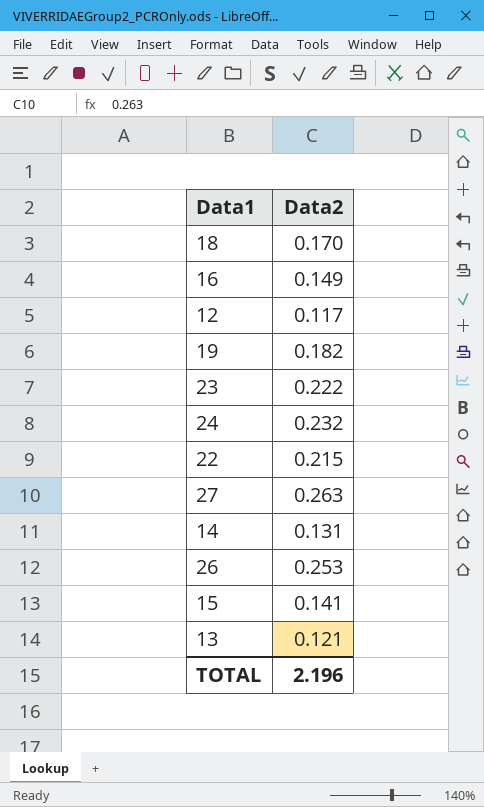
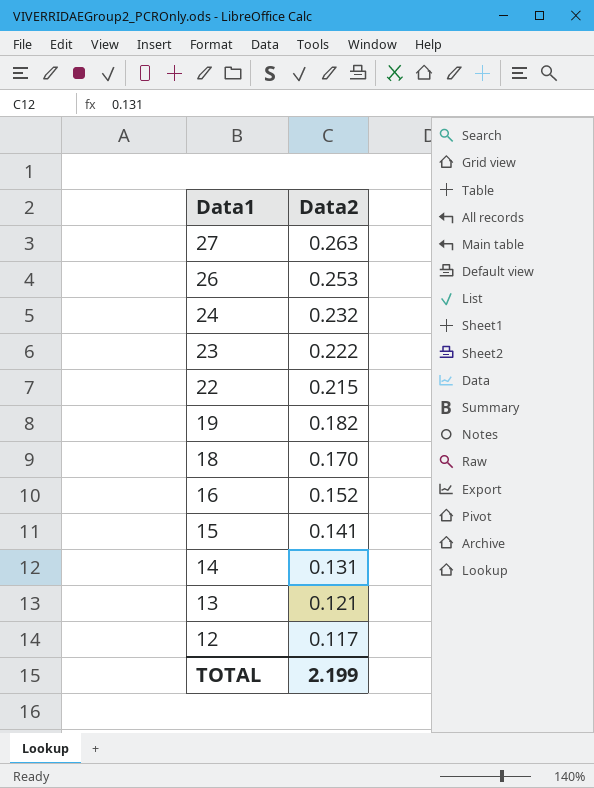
row order: none -> Data1 descending
16 | Data2: 0.149 -> 0.152
TOTAL | Data2: 2.196 -> 2.199

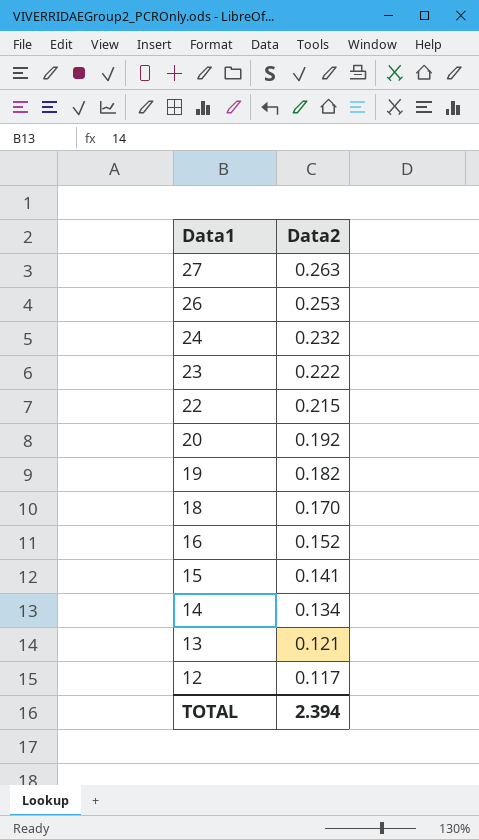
row 20: none -> 0.192
14 | Data2: 0.131 -> 0.134
TOTAL | Data2: 2.199 -> 2.394

